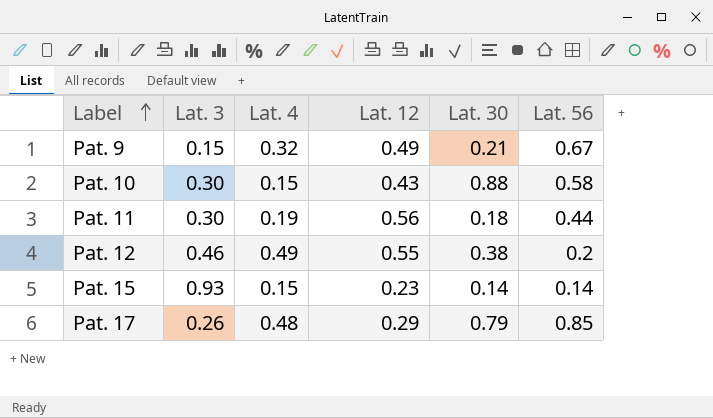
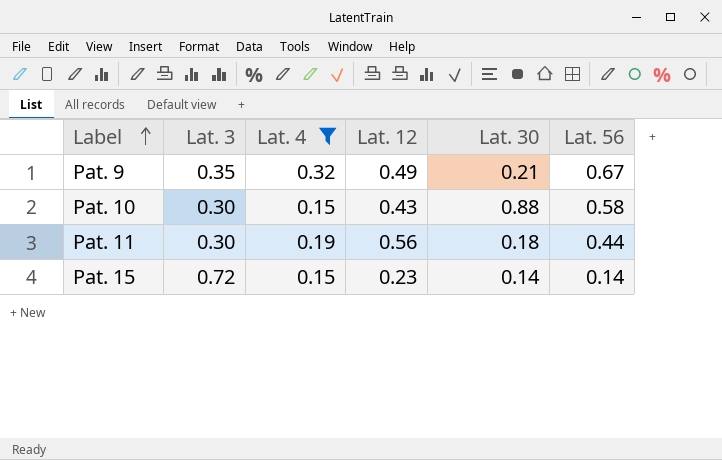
filter: none -> Lat. 4 <= 0.32
Pat. 9 | Lat. 3: 0.15 -> 0.35
Pat. 15 | Lat. 3: 0.93 -> 0.72

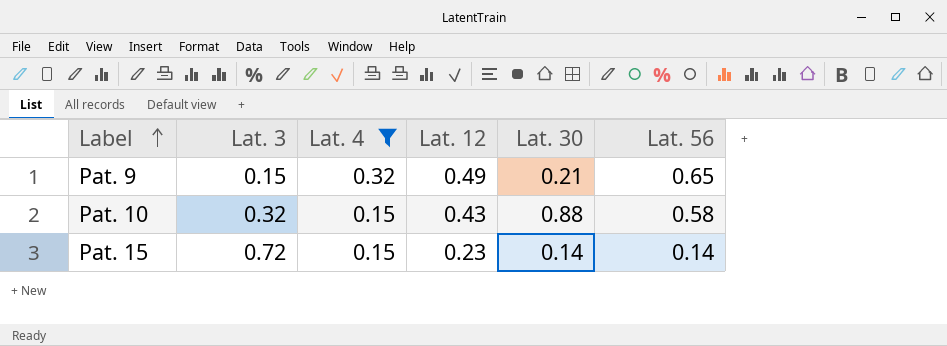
row Pat. 11: 0.30 | 0.19 | 0.56 | 0.18 | 0.44 -> none
Pat. 9 | Lat. 3: 0.35 -> 0.15
Pat. 9 | Lat. 56: 0.67 -> 0.65
Pat. 10 | Lat. 3: 0.30 -> 0.32

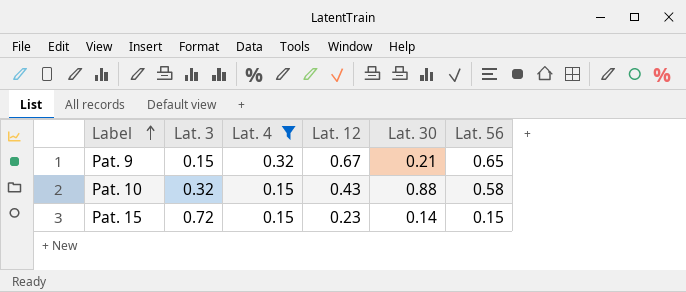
Pat. 9 | Lat. 12: 0.49 -> 0.67
Pat. 15 | Lat. 56: 0.14 -> 0.15

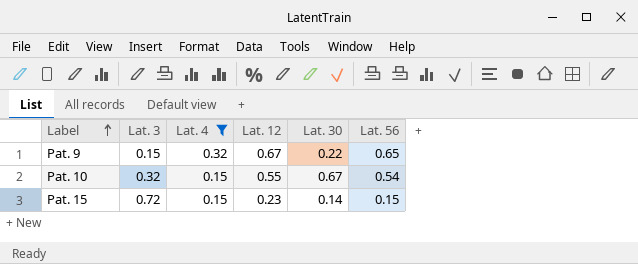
Pat. 9 | Lat. 30: 0.21 -> 0.22
Pat. 10 | Lat. 12: 0.43 -> 0.55
Pat. 10 | Lat. 30: 0.88 -> 0.67
Pat. 10 | Lat. 56: 0.58 -> 0.54

